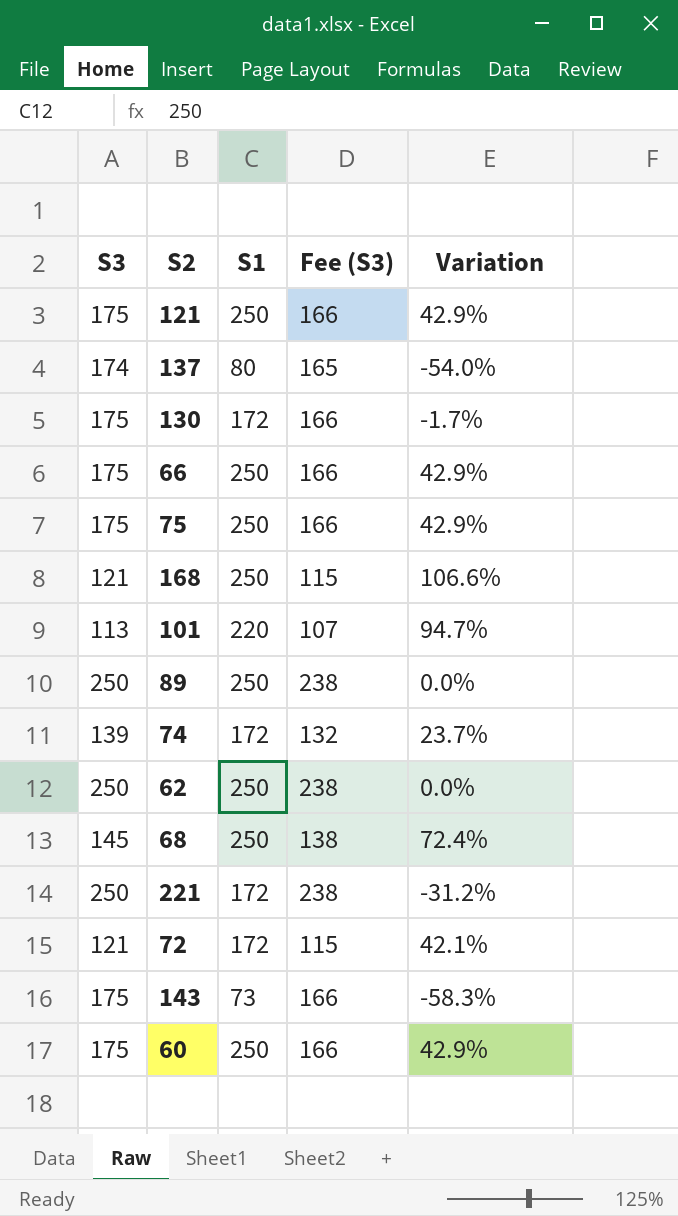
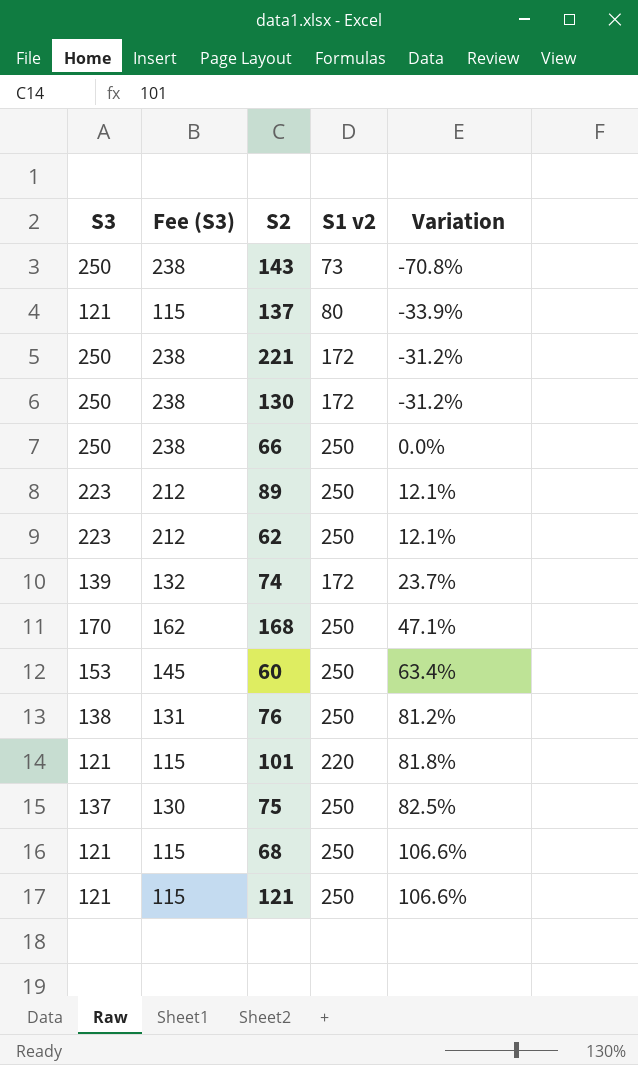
row order: none -> Variation ascending
column Fee (S3) | position: 4 -> 2
column name: S1 -> S1 v2
row 72: 121 | 172 | 115 | 42.1% -> none
143 | S3: 175 -> 250
143 | Fee (S3): 166 -> 238
143 | Variation: -58.3% -> -70.8%
137 | S3: 174 -> 121
137 | Fee (S3): 165 -> 115
137 | Variation: -54.0% -> -33.9%
130 | S3: 175 -> 250
130 | Fee (S3): 166 -> 238
130 | Variation: -1.7% -> -31.2%
66 | S3: 175 -> 250
66 | Fee (S3): 166 -> 238
66 | Variation: 42.9% -> 0.0%
89 | S3: 250 -> 223
89 | Fee (S3): 238 -> 212
89 | Variation: 0.0% -> 12.1%
62 | S3: 250 -> 223
62 | Fee (S3): 238 -> 212
62 | Variation: 0.0% -> 12.1%
168 | S3: 121 -> 170
168 | Fee (S3): 115 -> 162
168 | Variation: 106.6% -> 47.1%
60 | S3: 175 -> 153
60 | Fee (S3): 166 -> 145
60 | Variation: 42.9% -> 63.4%
row 76: none -> 138 | 131 | 250 | 81.2%
101 | S3: 113 -> 121
101 | Fee (S3): 107 -> 115
101 | Variation: 94.7% -> 81.8%
75 | S3: 175 -> 137
75 | Fee (S3): 166 -> 130
75 | Variation: 42.9% -> 82.5%
68 | S3: 145 -> 121
68 | Fee (S3): 138 -> 115
68 | Variation: 72.4% -> 106.6%
121 | S3: 175 -> 121
121 | Fee (S3): 166 -> 115
121 | Variation: 42.9% -> 106.6%

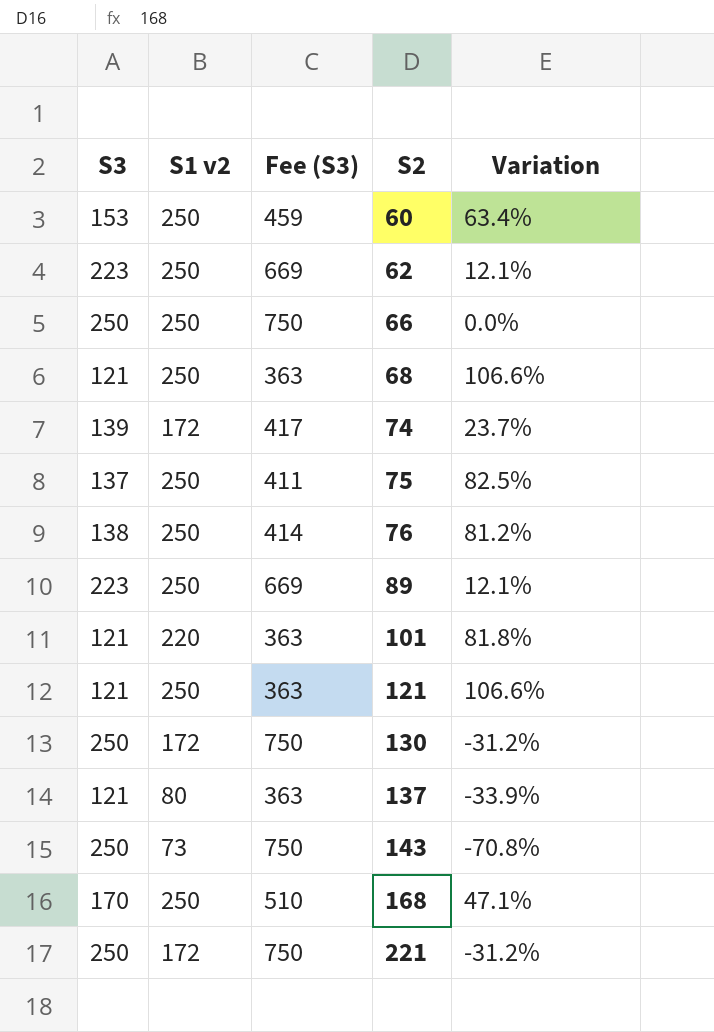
row order: Variation ascending -> S2 ascending
column S1 v2 | position: 4 -> 2
column Fee (S3) | formula: [S3] * 0.95 -> [S3] * 3

